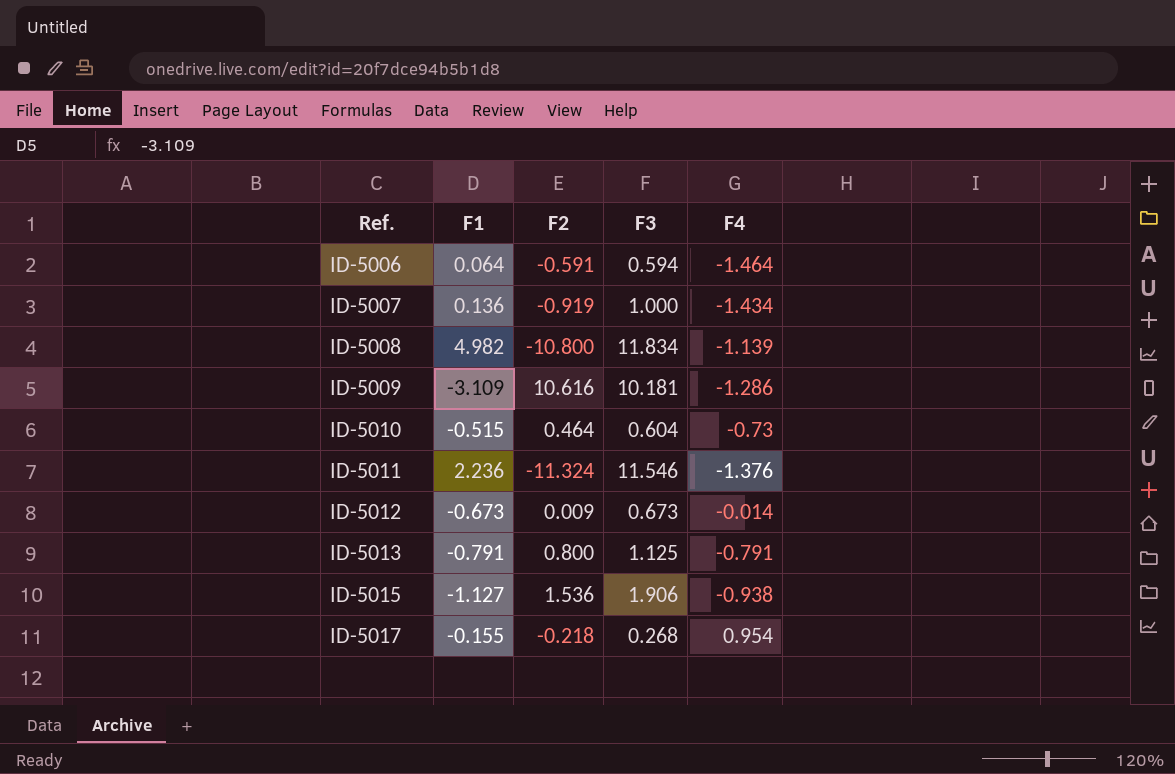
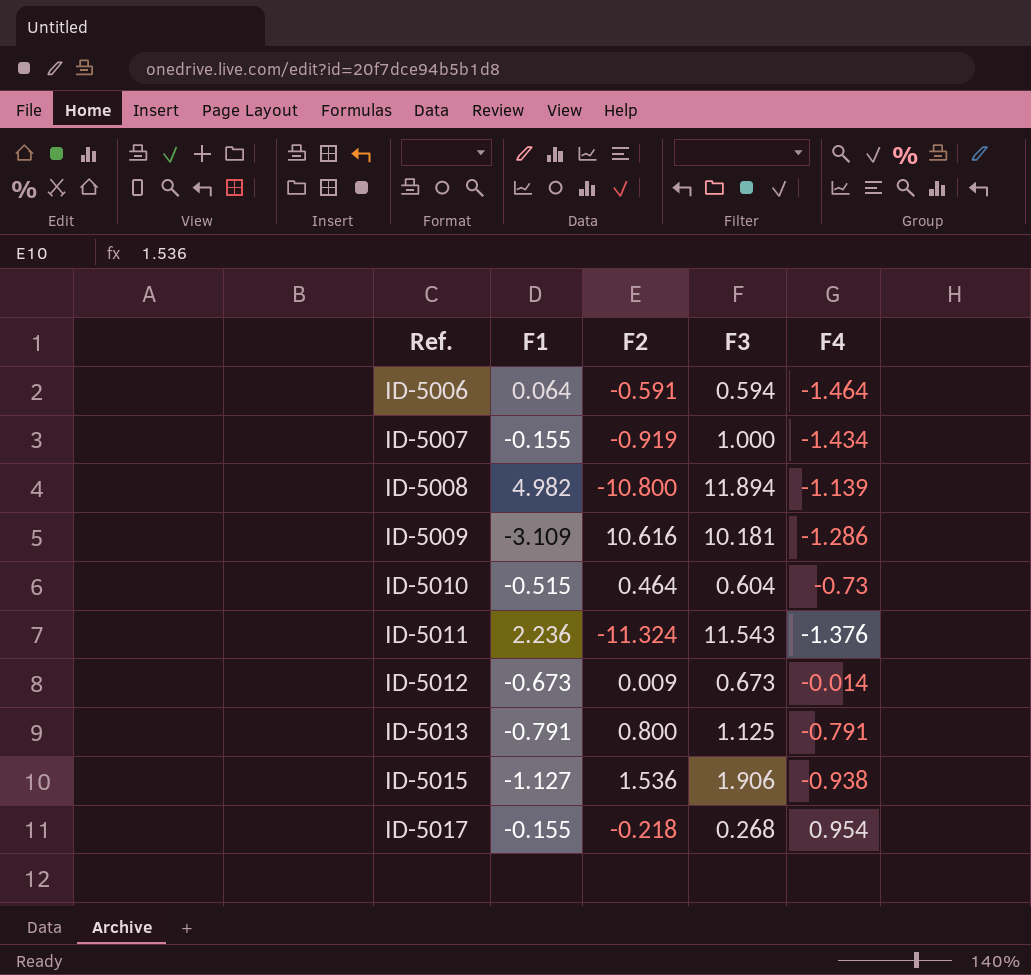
ID-5007 | F1: 0.136 -> -0.155
ID-5008 | F3: 11.834 -> 11.894
ID-5011 | F3: 11.546 -> 11.543

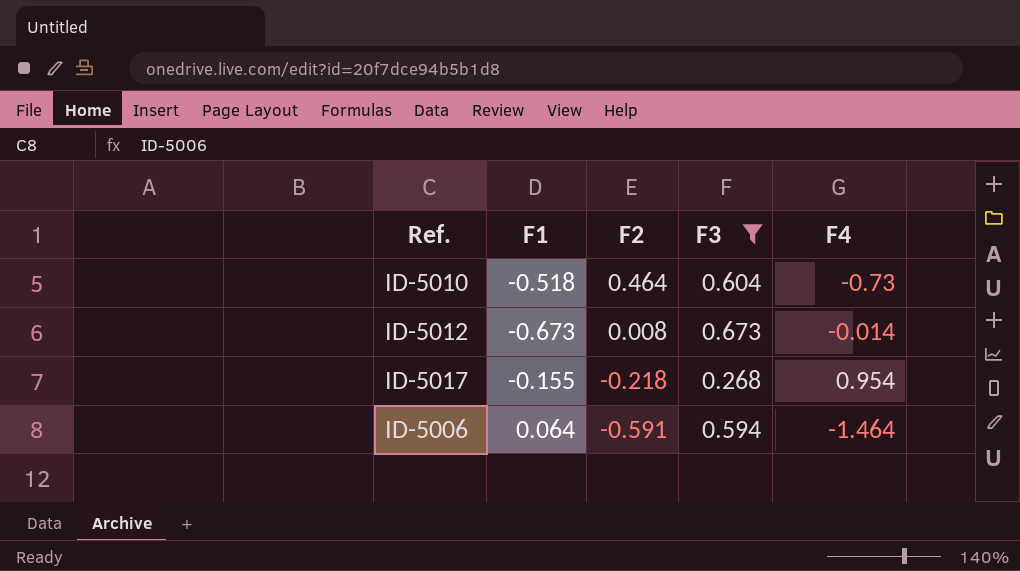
filter: none -> F3 <= 0.673
row order: Ref. ascending -> F2 descending
ID-5010 | F1: -0.515 -> -0.518
ID-5012 | F2: 0.009 -> 0.008

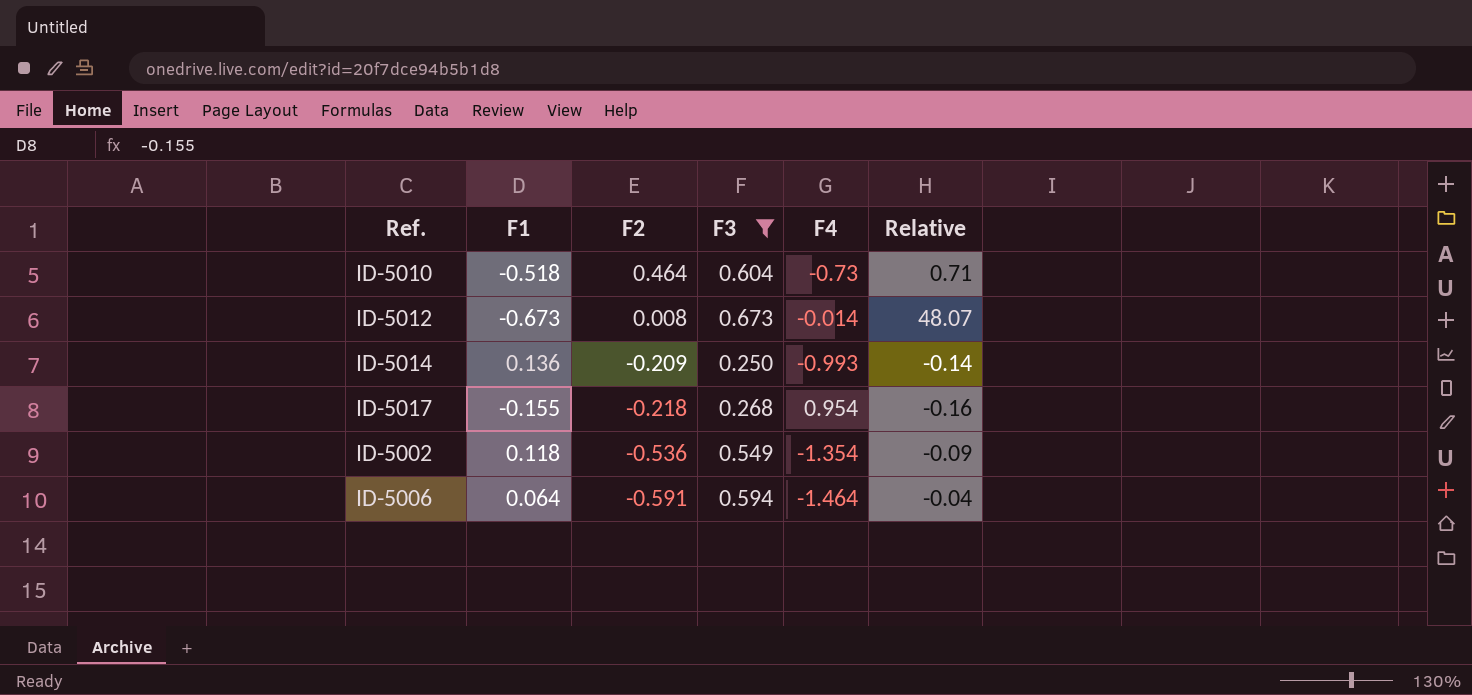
column Relative | formula: none -> [F1] / [F4]
row ID-5014: none -> 0.136 | -0.209 | 0.250 | -0.993 | -0.14
row ID-5002: none -> 0.118 | -0.536 | 0.549 | -1.354 | -0.09

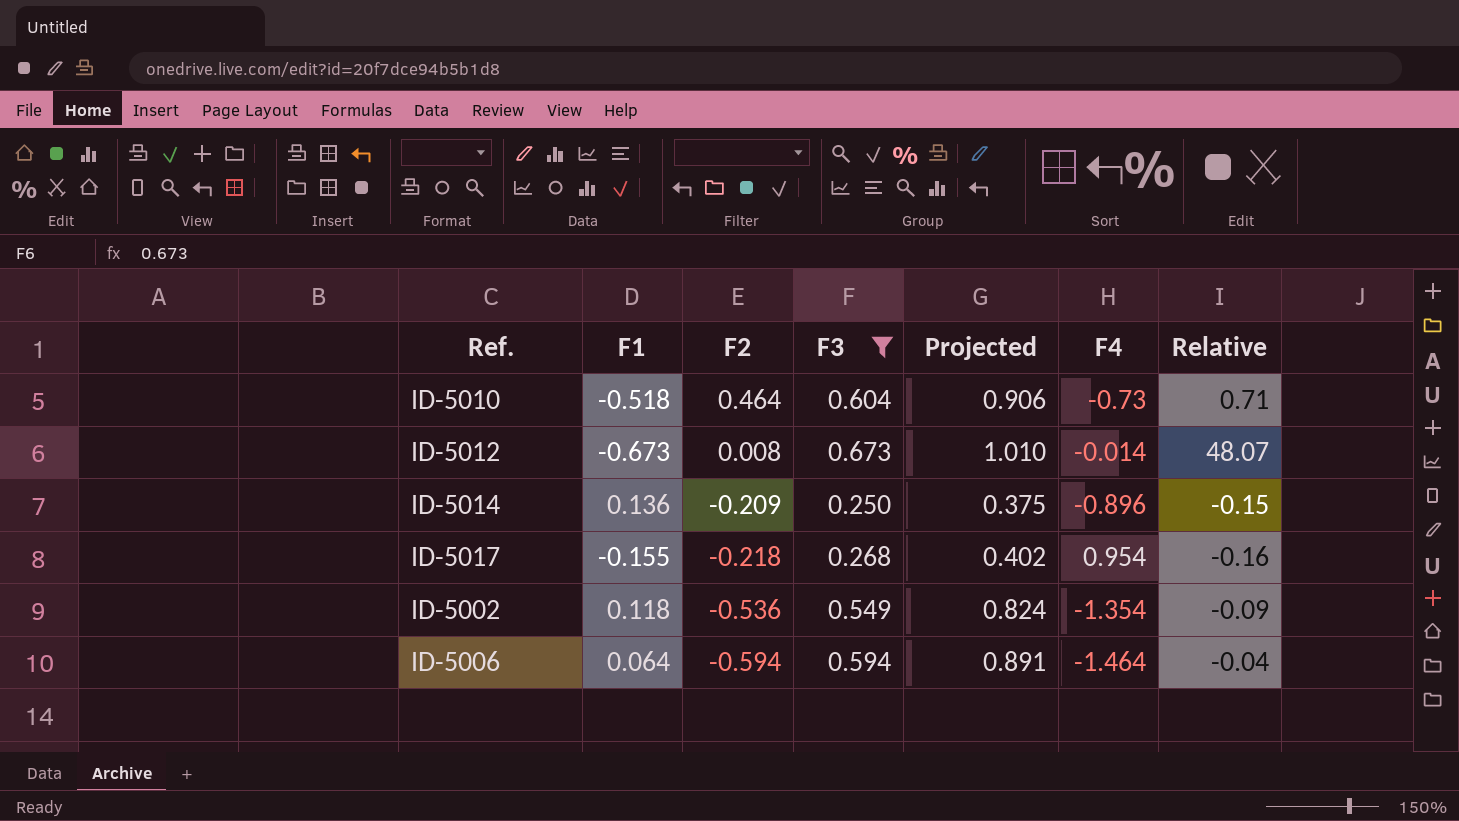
column Projected | formula: none -> [F3] * 1.5
ID-5014 | F4: -0.993 -> -0.896
ID-5014 | Relative: -0.14 -> -0.15
ID-5006 | F2: -0.591 -> -0.594

